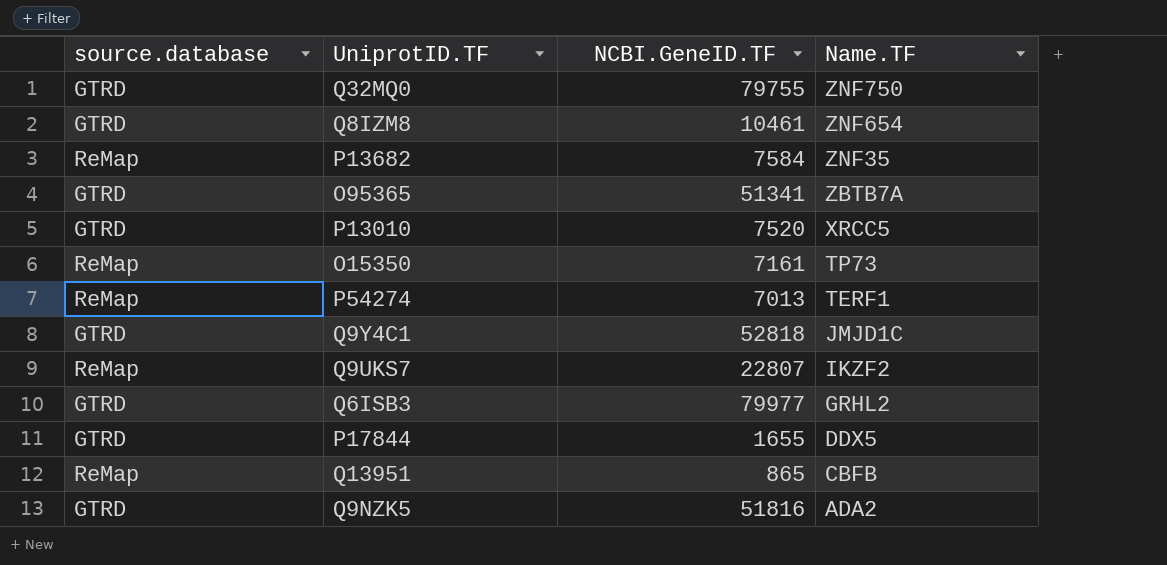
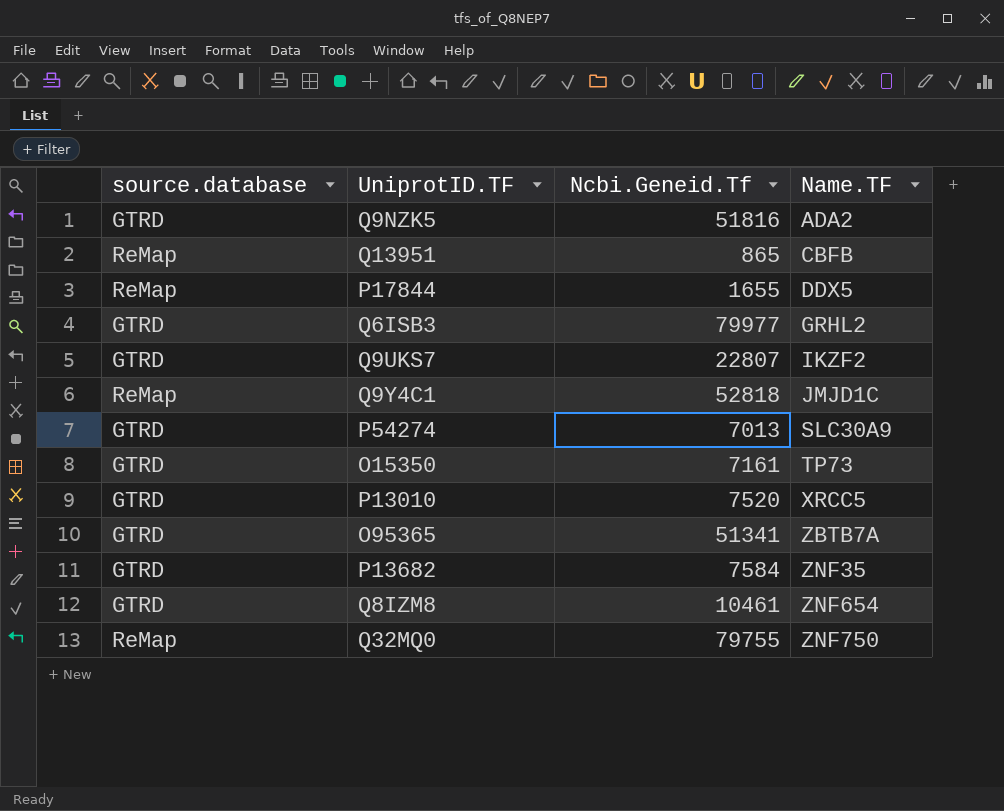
row order: Name.TF descending -> Name.TF ascending
column name: NCBI.GeneID.TF -> Ncbi.Geneid.Tf
P17844 | source.database: GTRD -> ReMap
Q9UKS7 | source.database: ReMap -> GTRD
Q9Y4C1 | source.database: GTRD -> ReMap
P54274 | source.database: ReMap -> GTRD
P54274 | Name.TF: TERF1 -> SLC30A9
O15350 | source.database: ReMap -> GTRD
P13682 | source.database: ReMap -> GTRD
Q32MQ0 | source.database: GTRD -> ReMap

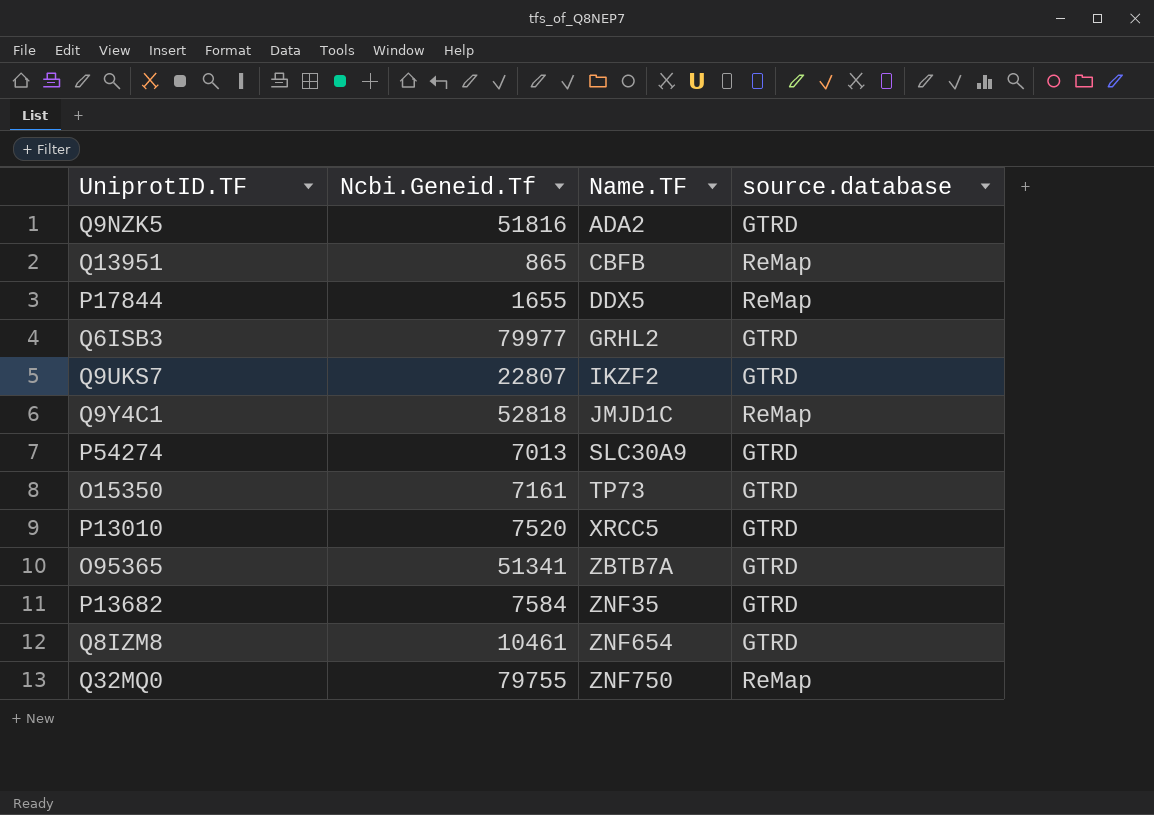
column source.database | position: 1 -> 4

